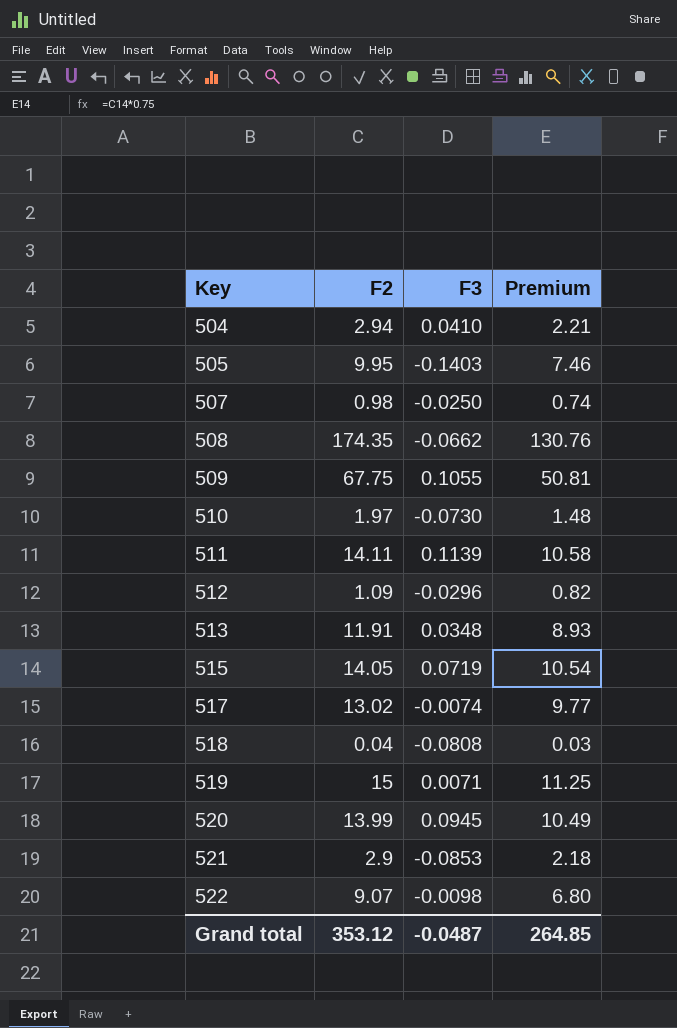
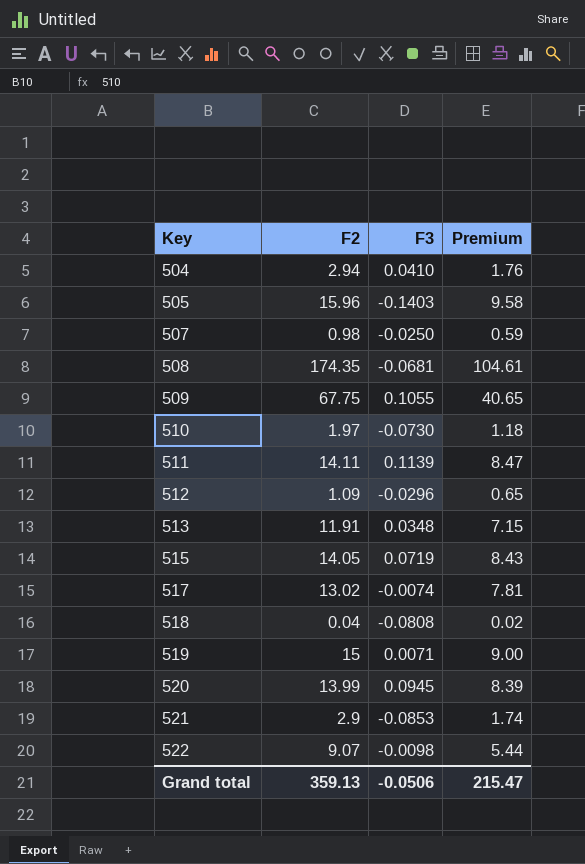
column Premium | formula: [F2] * 0.75 -> [F2] * 0.6
505 | F2: 9.95 -> 15.96
508 | F3: -0.0662 -> -0.0681
Grand total | F2: 353.12 -> 359.13
Grand total | F3: -0.0487 -> -0.0506
Grand total | Premium: 264.85 -> 215.47

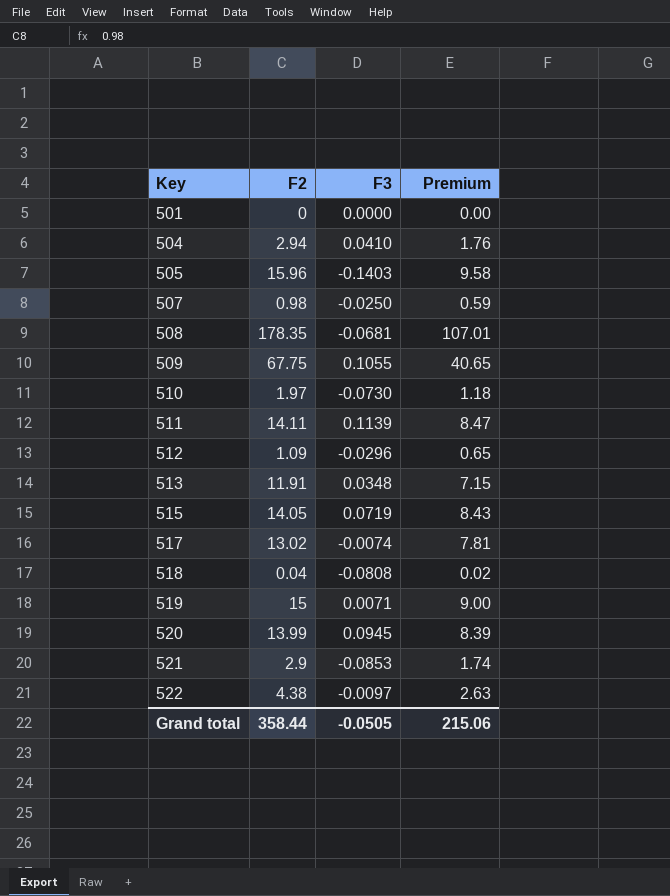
row 501: none -> 0 | 0.0000 | 0.00
508 | F2: 174.35 -> 178.35
508 | Premium: 104.61 -> 107.01
522 | F2: 9.07 -> 4.38
522 | F3: -0.0098 -> -0.0097
522 | Premium: 5.44 -> 2.63
Grand total | F2: 359.13 -> 358.44
Grand total | F3: -0.0506 -> -0.0505
Grand total | Premium: 215.47 -> 215.06

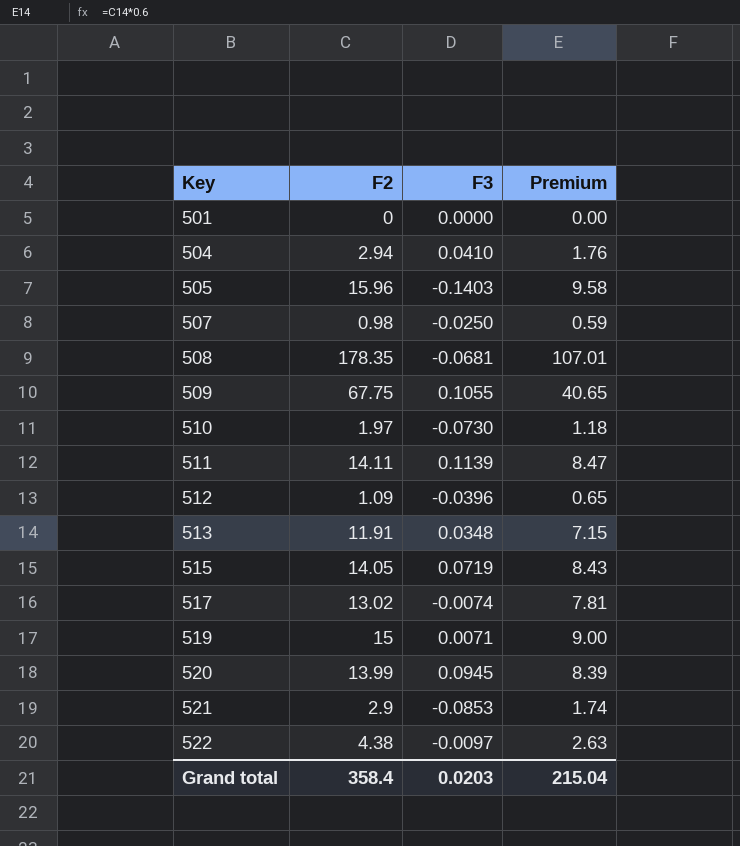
row 518: 0.04 | -0.0808 | 0.02 -> none
512 | F3: -0.0296 -> -0.0396
Grand total | F2: 358.44 -> 358.4
Grand total | F3: -0.0505 -> 0.0203
Grand total | Premium: 215.06 -> 215.04

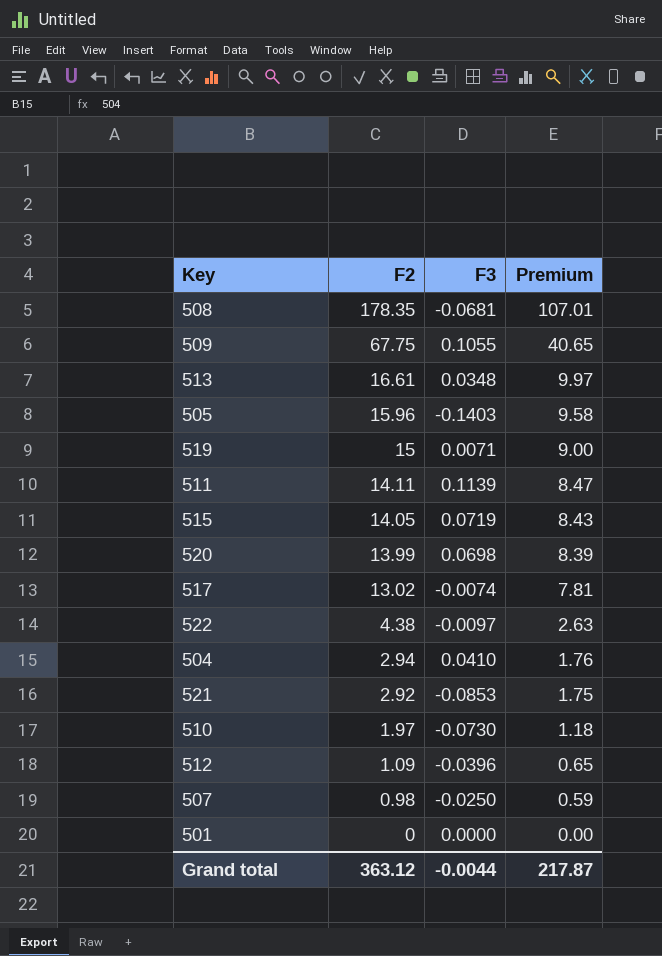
row order: Key ascending -> F2 descending
513 | F2: 11.91 -> 16.61
513 | Premium: 7.15 -> 9.97
520 | F3: 0.0945 -> 0.0698
521 | F2: 2.9 -> 2.92
521 | Premium: 1.74 -> 1.75
Grand total | F2: 358.4 -> 363.12
Grand total | F3: 0.0203 -> -0.0044
Grand total | Premium: 215.04 -> 217.87

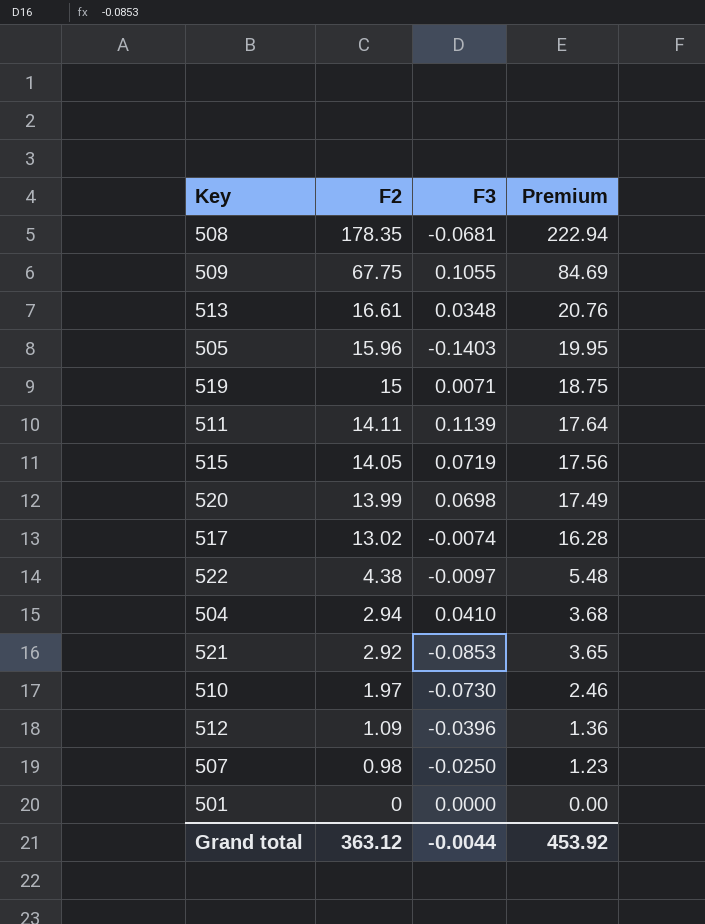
column Premium | formula: [F2] * 0.6 -> [F2] * 1.25
Grand total | Premium: 217.87 -> 453.92

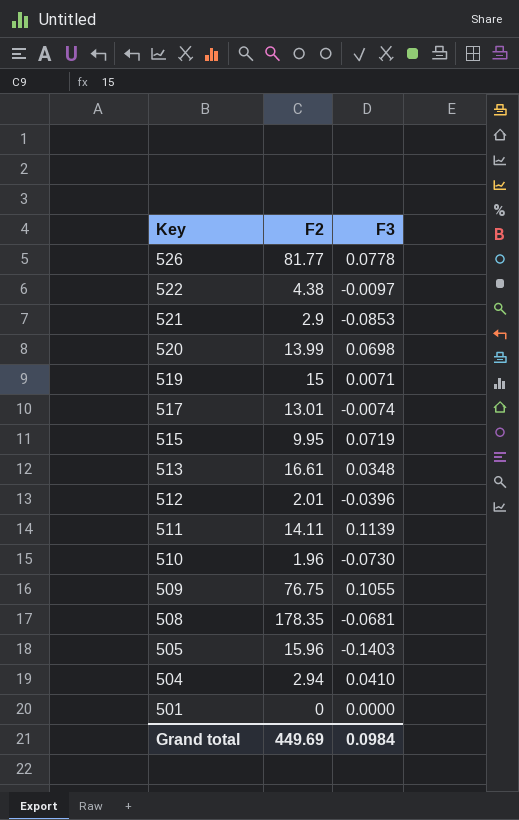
row order: F2 descending -> Key descending
column Premium | formula: [F2] * 1.25 -> none
row 507: 0.98 | -0.0250 | 1.23 -> none
row 526: none -> 81.77 | 0.0778
521 | F2: 2.92 -> 2.9
517 | F2: 13.02 -> 13.01
515 | F2: 14.05 -> 9.95
512 | F2: 1.09 -> 2.01
510 | F2: 1.97 -> 1.96
509 | F2: 67.75 -> 76.75
Grand total | F2: 363.12 -> 449.69
Grand total | F3: -0.0044 -> 0.0984

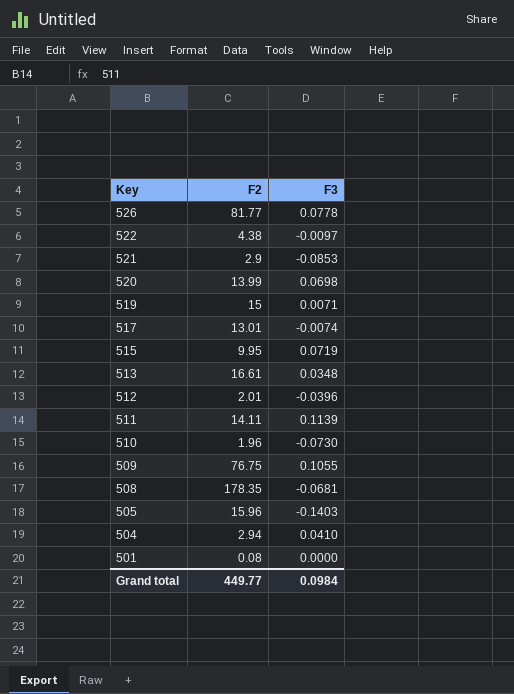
501 | F2: 0 -> 0.08
Grand total | F2: 449.69 -> 449.77

